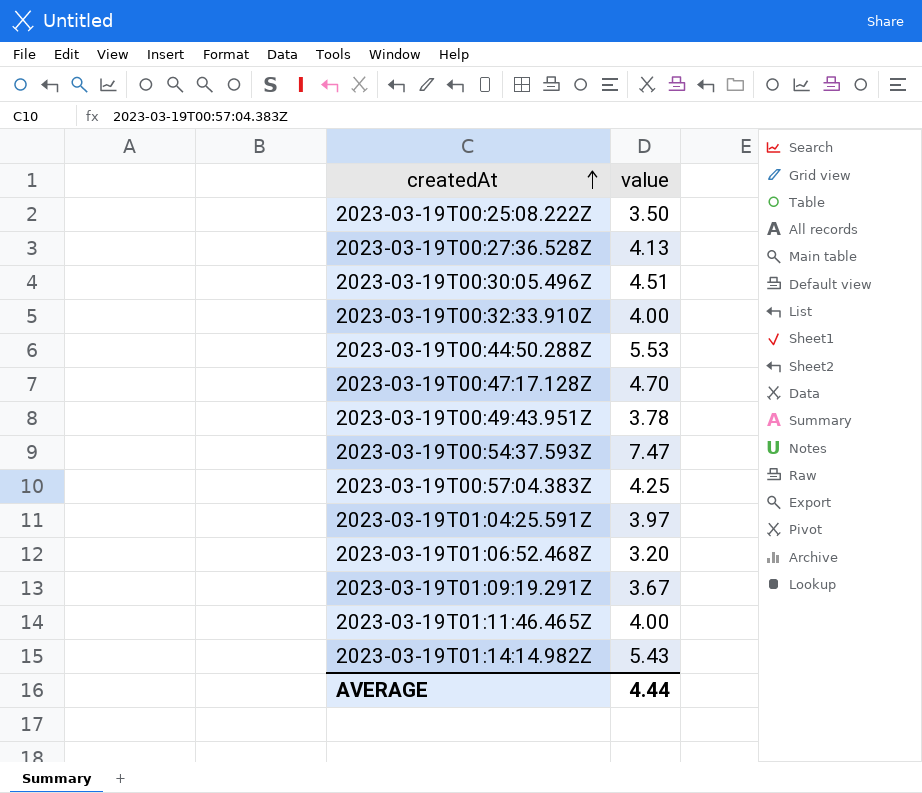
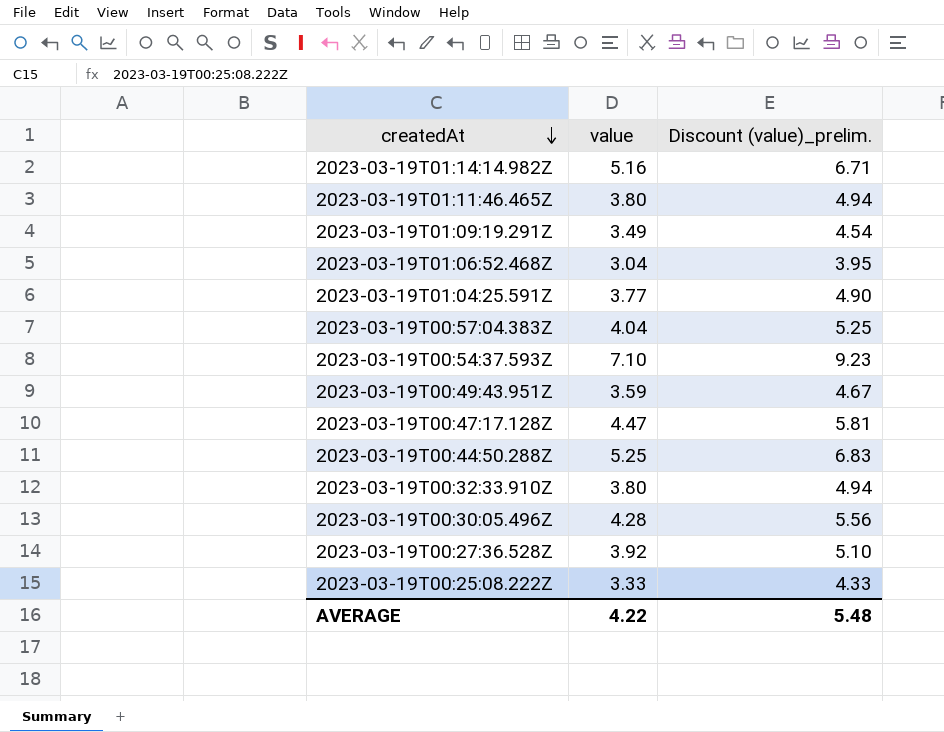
row order: createdAt ascending -> createdAt descending
column Discount (value)_prelim. | formula: none -> [value] * 1.3
2023-03-19T01:14:14.982Z | value: 5.43 -> 5.16
2023-03-19T01:11:46.465Z | value: 4.00 -> 3.80
2023-03-19T01:09:19.291Z | value: 3.67 -> 3.49
2023-03-19T01:06:52.468Z | value: 3.20 -> 3.04
2023-03-19T01:04:25.591Z | value: 3.97 -> 3.77
2023-03-19T00:57:04.383Z | value: 4.25 -> 4.04
2023-03-19T00:54:37.593Z | value: 7.47 -> 7.10
2023-03-19T00:49:43.951Z | value: 3.78 -> 3.59
2023-03-19T00:47:17.128Z | value: 4.70 -> 4.47
2023-03-19T00:44:50.288Z | value: 5.53 -> 5.25
2023-03-19T00:32:33.910Z | value: 4.00 -> 3.80
2023-03-19T00:30:05.496Z | value: 4.51 -> 4.28
2023-03-19T00:27:36.528Z | value: 4.13 -> 3.92
2023-03-19T00:25:08.222Z | value: 3.50 -> 3.33
AVERAGE | value: 4.44 -> 4.22

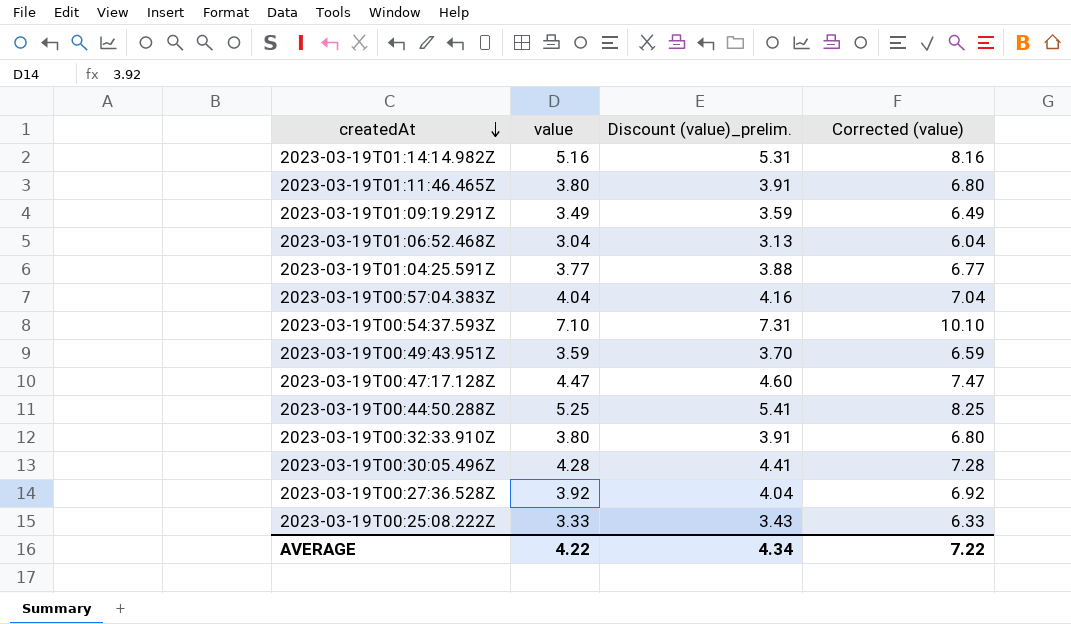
column Discount (value)_prelim. | formula: [value] * 1.3 -> [value] * 1.03
column Corrected (value) | formula: none -> [value] + 3
AVERAGE | Discount (value)_prelim.: 5.48 -> 4.34

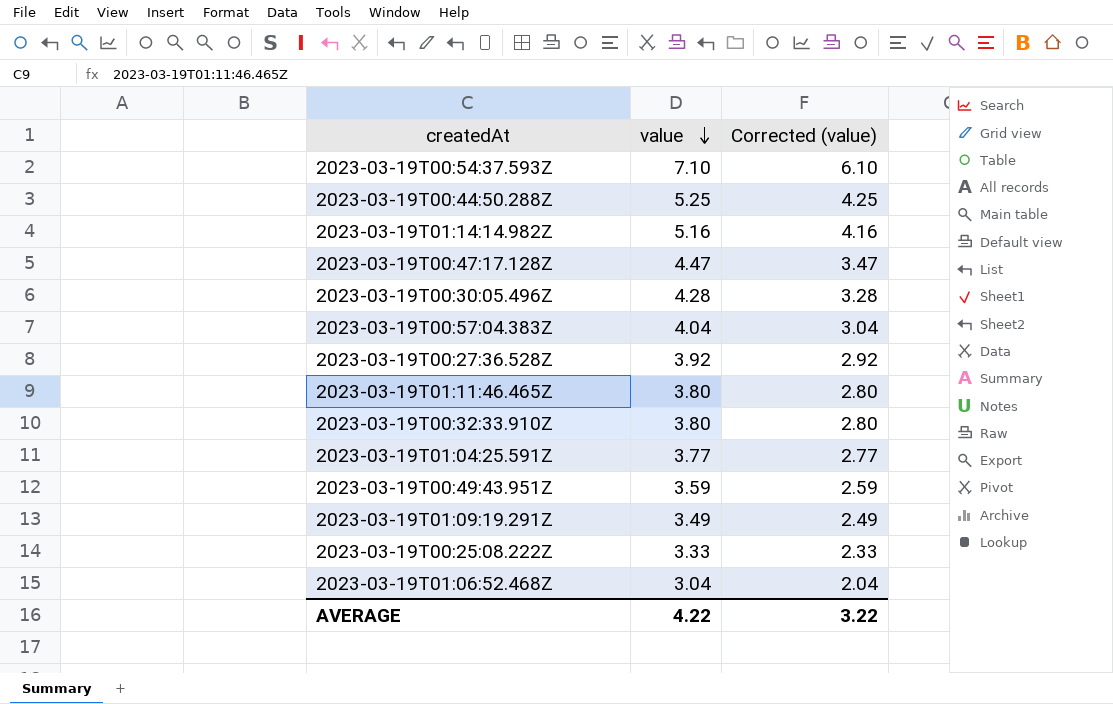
row order: createdAt descending -> value descending
column Discount (value)_prelim. | formula: [value] * 1.03 -> none
column Corrected (value) | formula: [value] + 3 -> [value] - 1
AVERAGE | Corrected (value): 7.22 -> 3.22

